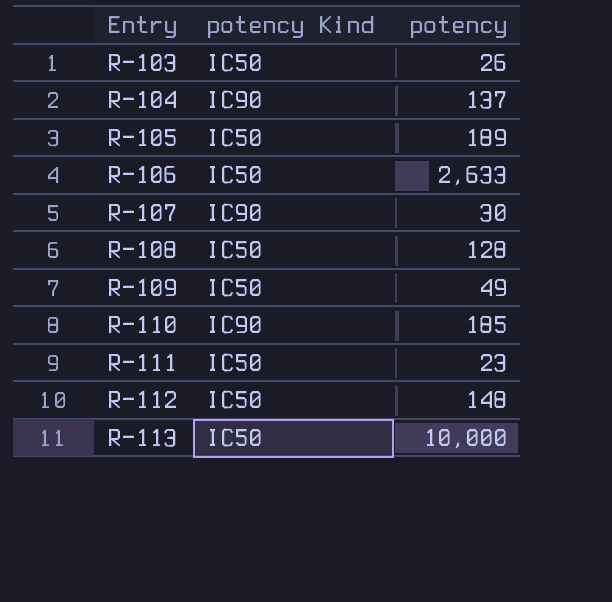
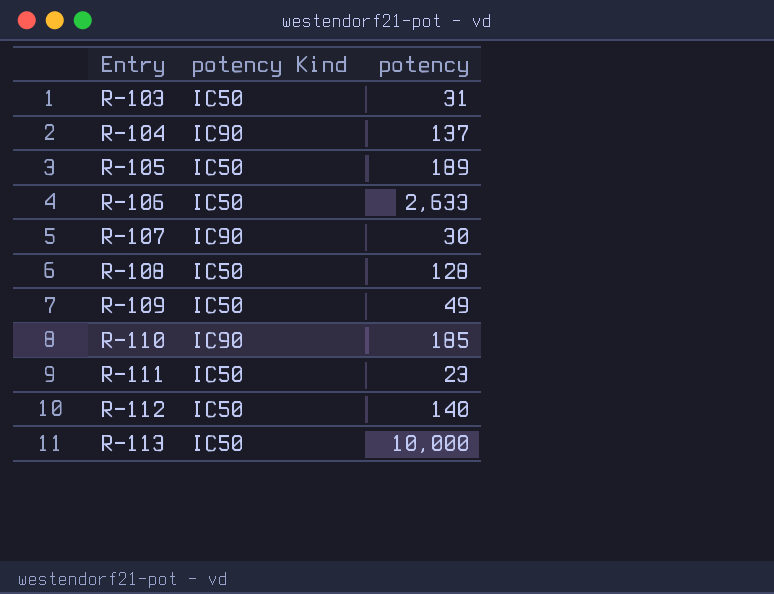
R-103 | potency: 26 -> 31
R-112 | potency: 148 -> 140

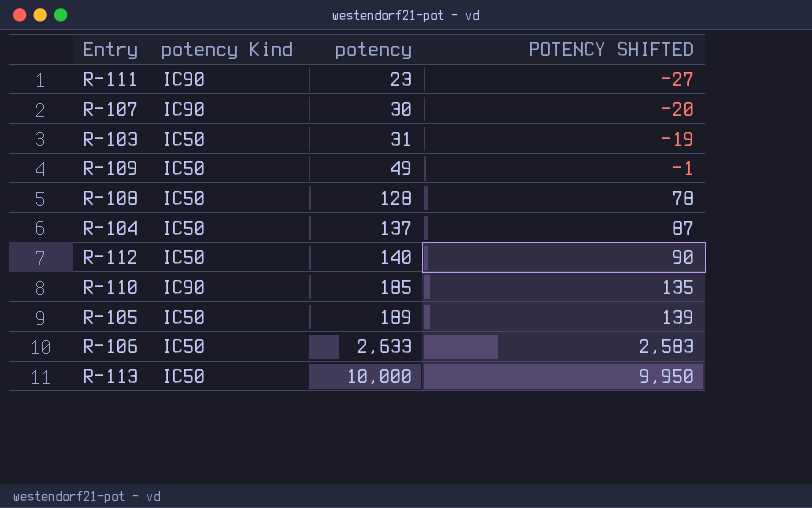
row order: Entry ascending -> potency ascending
column POTENCY SHIFTED | formula: none -> [potency] - 50
R-111 | potency Kind: IC50 -> IC90
R-104 | potency Kind: IC90 -> IC50

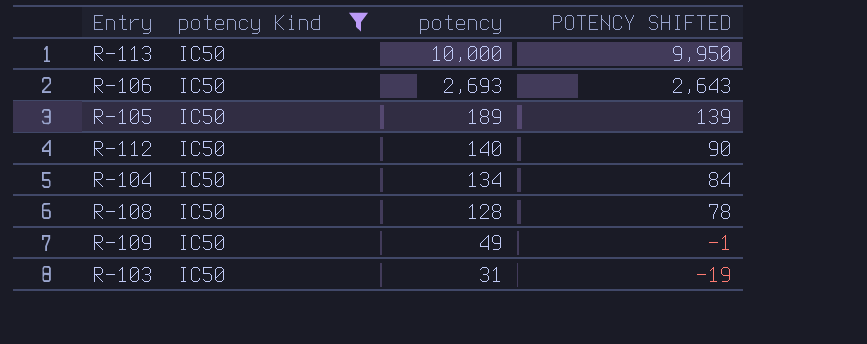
filter: none -> potency Kind = IC50
row order: potency ascending -> potency descending
R-106 | potency: 2,633 -> 2,693
R-106 | POTENCY SHIFTED: 2,583 -> 2,643
R-104 | potency: 137 -> 134
R-104 | POTENCY SHIFTED: 87 -> 84

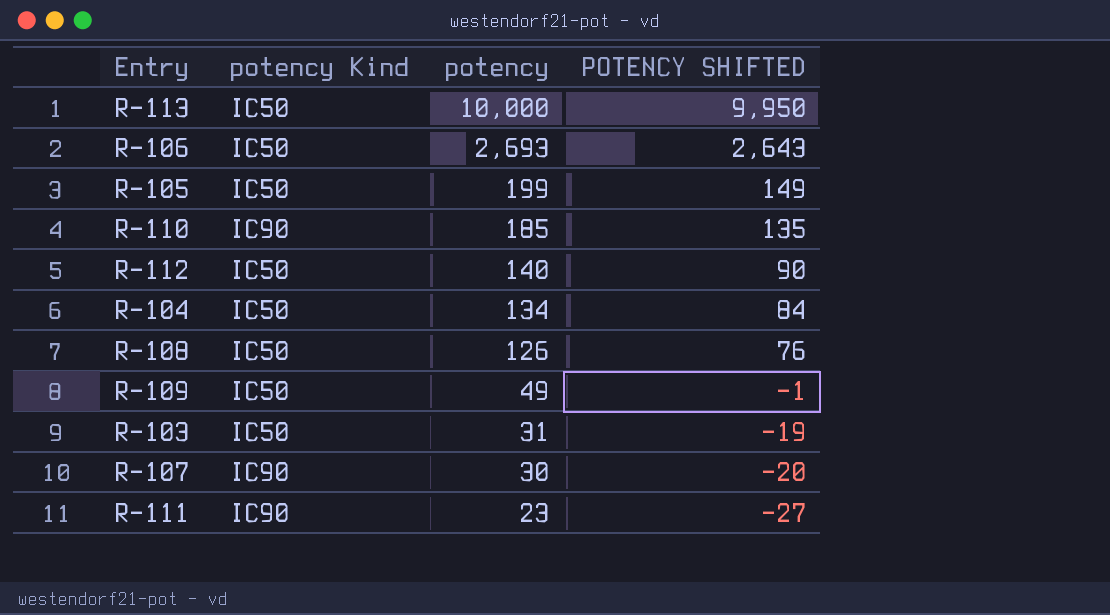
filter: potency Kind = IC50 -> none
R-105 | potency: 189 -> 199
R-105 | POTENCY SHIFTED: 139 -> 149
R-108 | potency: 128 -> 126
R-108 | POTENCY SHIFTED: 78 -> 76

